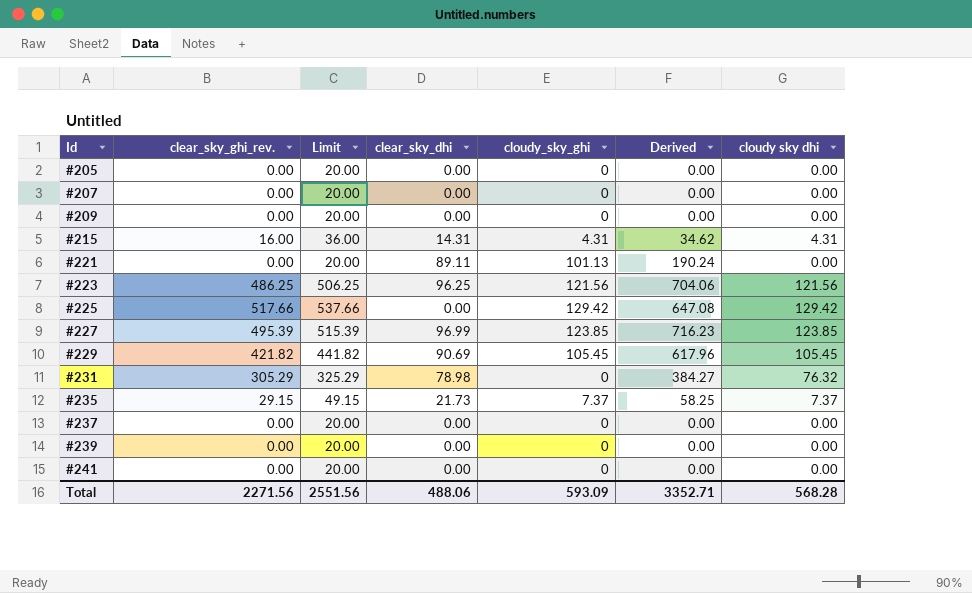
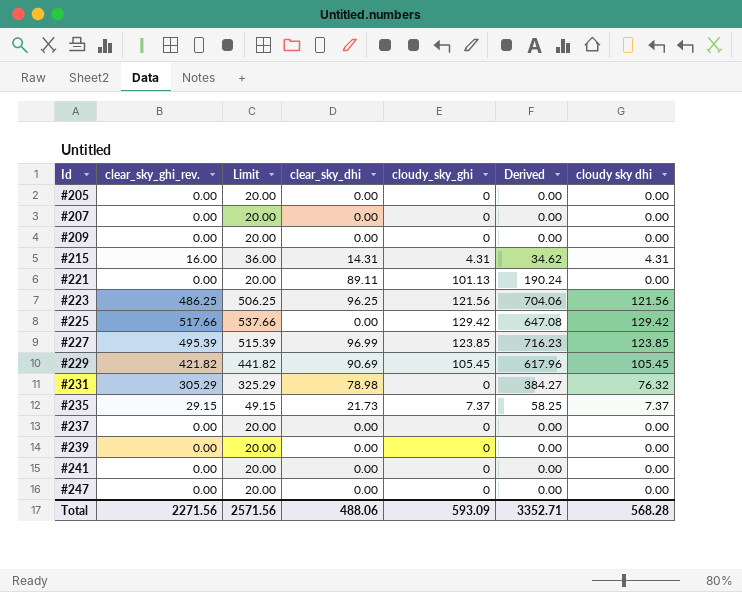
row #247: none -> 0.00 | 20.00 | 0.00 | 0 | 0.00 | 0.00
Total | Limit: 2551.56 -> 2571.56

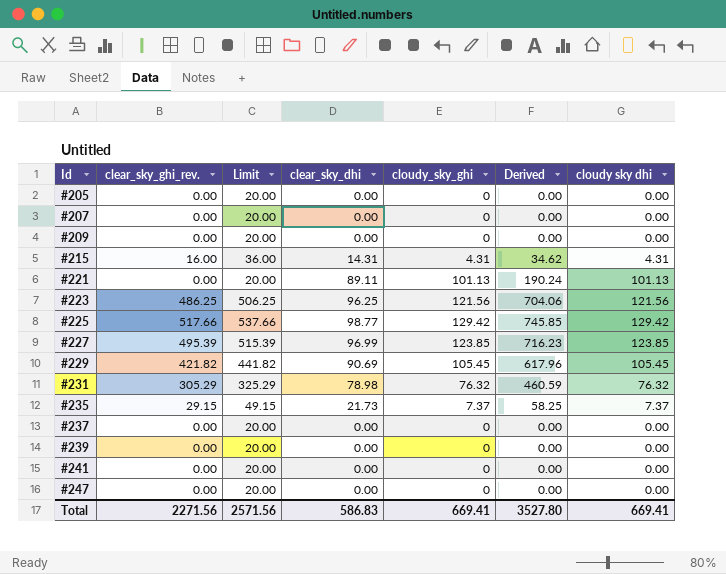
#221 | cloudy sky dhi: 0.00 -> 101.13
#225 | clear_sky_dhi: 0.00 -> 98.77
#225 | Derived: 647.08 -> 745.85
#231 | cloudy_sky_ghi: 0 -> 76.32
#231 | Derived: 384.27 -> 460.59
Total | clear_sky_dhi: 488.06 -> 586.83
Total | cloudy_sky_ghi: 593.09 -> 669.41
Total | Derived: 3352.71 -> 3527.80
Total | cloudy sky dhi: 568.28 -> 669.41

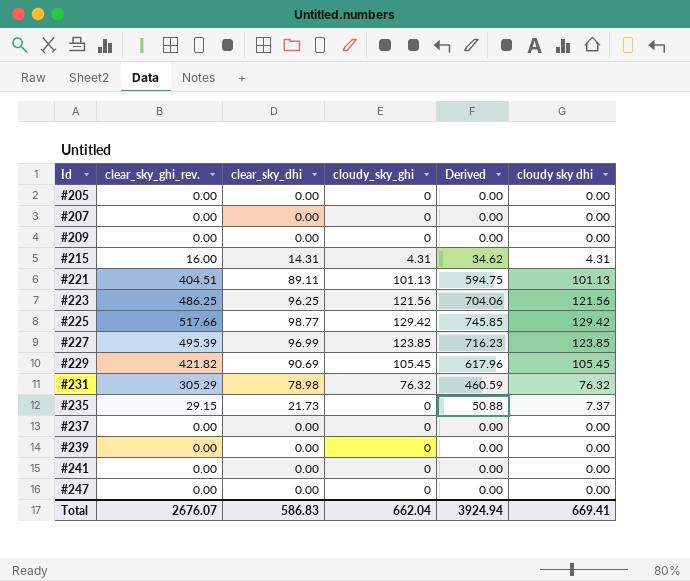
column Limit | formula: [clear_sky_ghi_rev.] + 20 -> none
#221 | clear_sky_ghi_rev.: 0.00 -> 404.51
#221 | Derived: 190.24 -> 594.75
#235 | cloudy_sky_ghi: 7.37 -> 0
#235 | Derived: 58.25 -> 50.88
Total | clear_sky_ghi_rev.: 2271.56 -> 2676.07
Total | cloudy_sky_ghi: 669.41 -> 662.04
Total | Derived: 3527.80 -> 3924.94

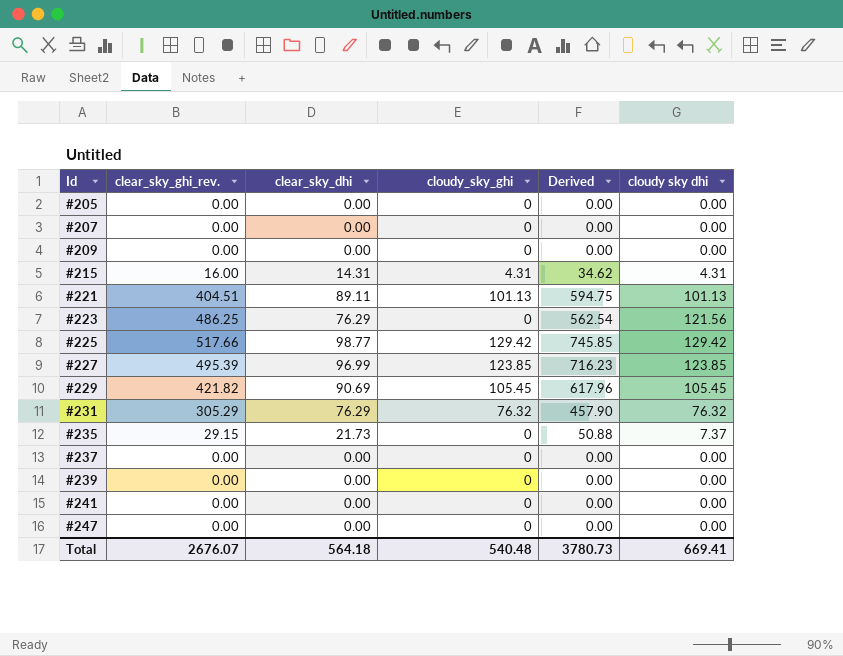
#223 | clear_sky_dhi: 96.25 -> 76.29
#223 | cloudy_sky_ghi: 121.56 -> 0
#223 | Derived: 704.06 -> 562.54
#231 | clear_sky_dhi: 78.98 -> 76.29
#231 | Derived: 460.59 -> 457.90
Total | clear_sky_dhi: 586.83 -> 564.18
Total | cloudy_sky_ghi: 662.04 -> 540.48
Total | Derived: 3924.94 -> 3780.73

